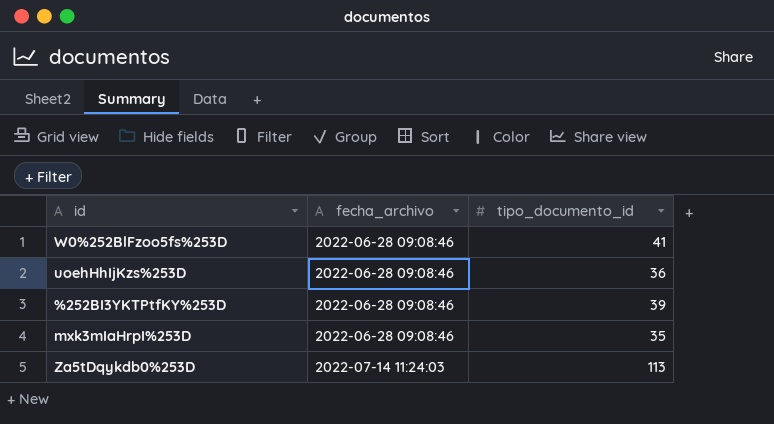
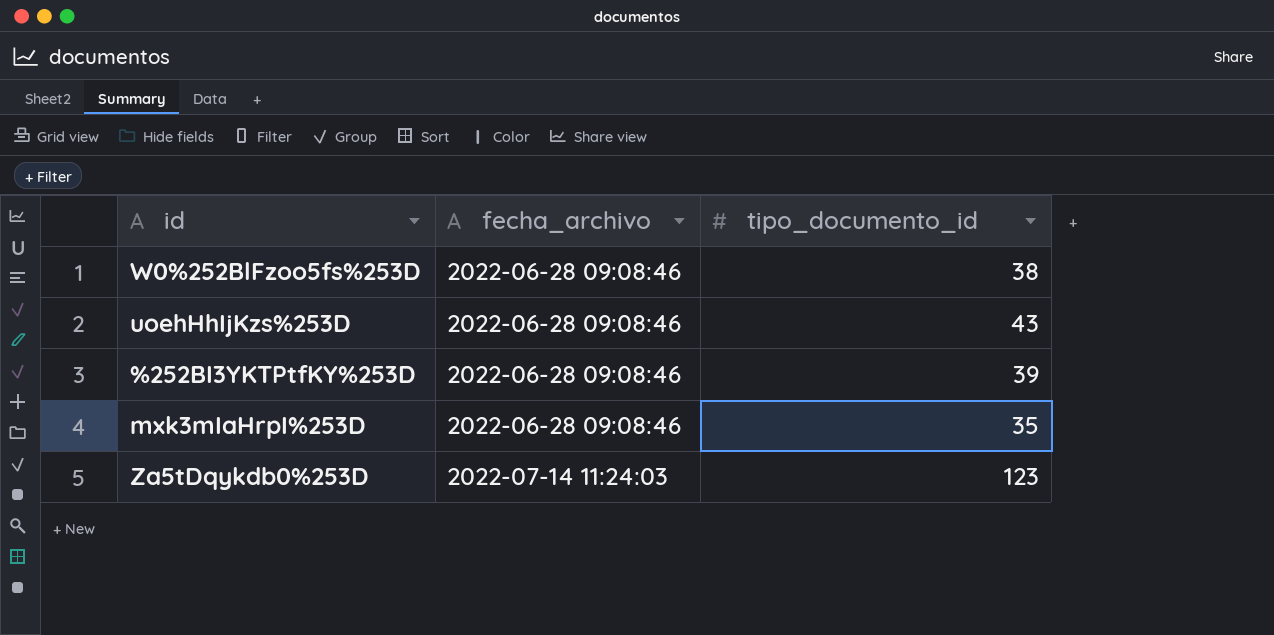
W0%252BlFzoo5fs%253D | tipo_documento_id: 41 -> 38
uoehHhIjKzs%253D | tipo_documento_id: 36 -> 43
Za5tDqykdb0%253D | tipo_documento_id: 113 -> 123

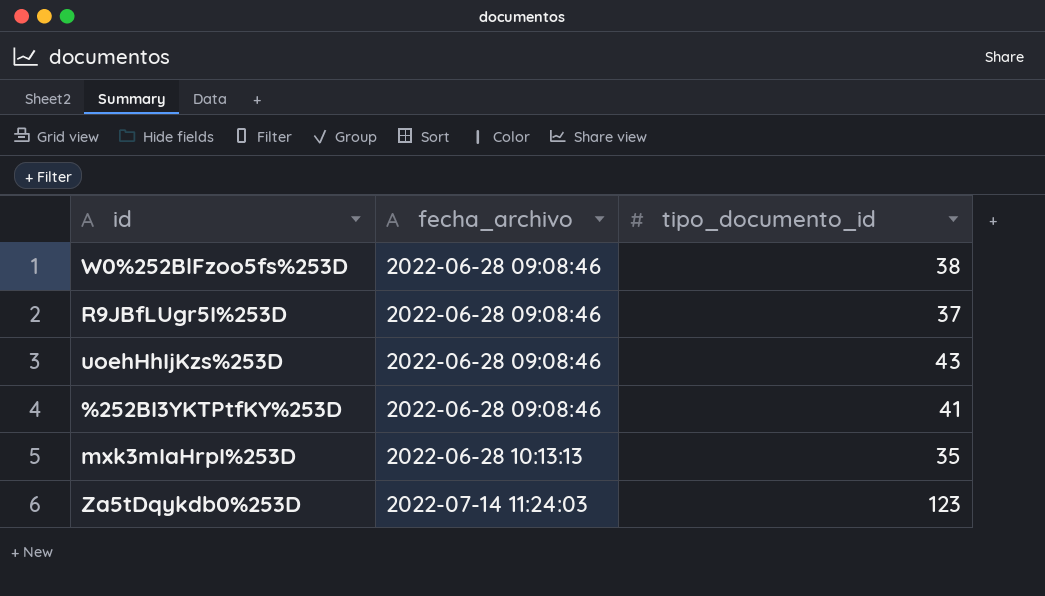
row R9JBfLUgr5I%253D: none -> 2022-06-28 09:08:46 | 37
%252BI3YKTPtfKY%253D | tipo_documento_id: 39 -> 41
mxk3mIaHrpI%253D | fecha_archivo: 2022-06-28 09:08:46 -> 2022-06-28 10:13:13

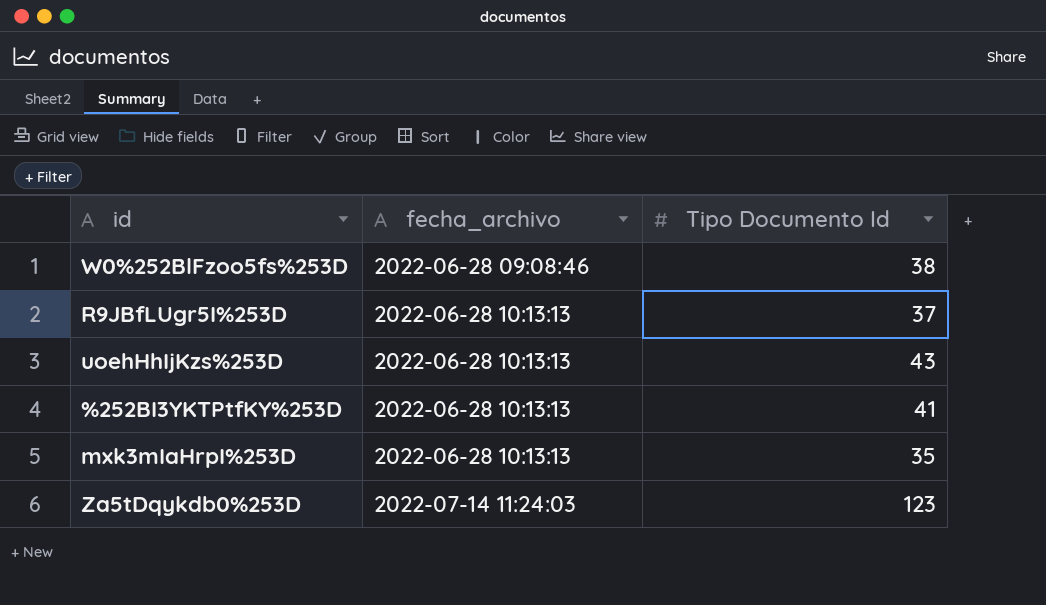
column name: tipo_documento_id -> Tipo Documento Id
R9JBfLUgr5I%253D | fecha_archivo: 2022-06-28 09:08:46 -> 2022-06-28 10:13:13
uoehHhIjKzs%253D | fecha_archivo: 2022-06-28 09:08:46 -> 2022-06-28 10:13:13
%252BI3YKTPtfKY%253D | fecha_archivo: 2022-06-28 09:08:46 -> 2022-06-28 10:13:13

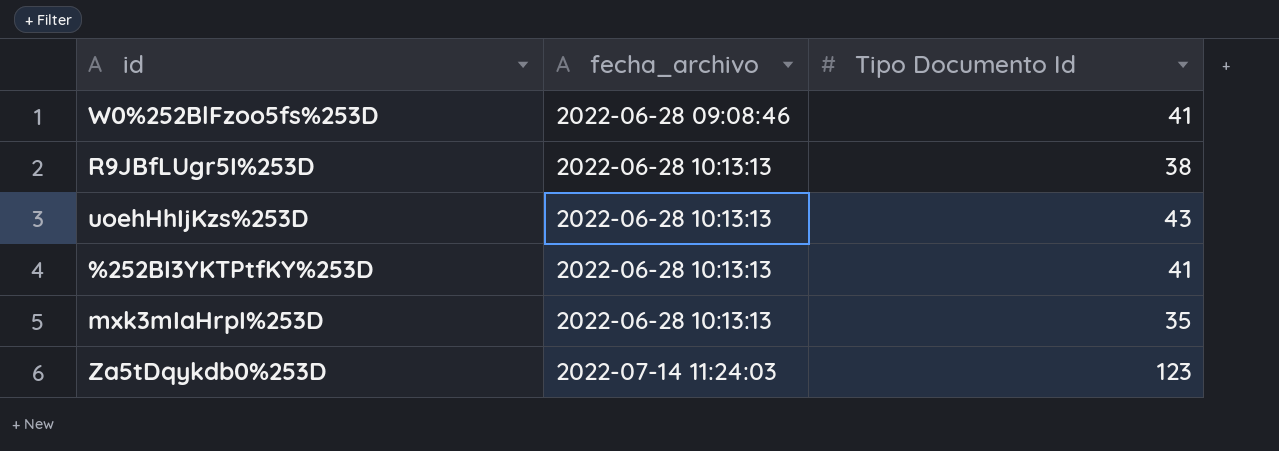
W0%252BlFzoo5fs%253D | Tipo Documento Id: 38 -> 41
R9JBfLUgr5I%253D | Tipo Documento Id: 37 -> 38

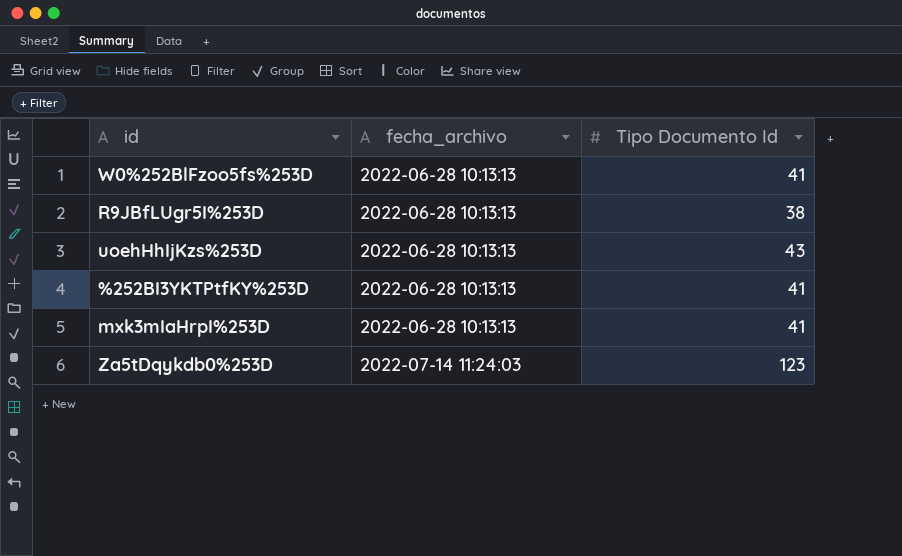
W0%252BlFzoo5fs%253D | fecha_archivo: 2022-06-28 09:08:46 -> 2022-06-28 10:13:13
mxk3mIaHrpI%253D | Tipo Documento Id: 35 -> 41

